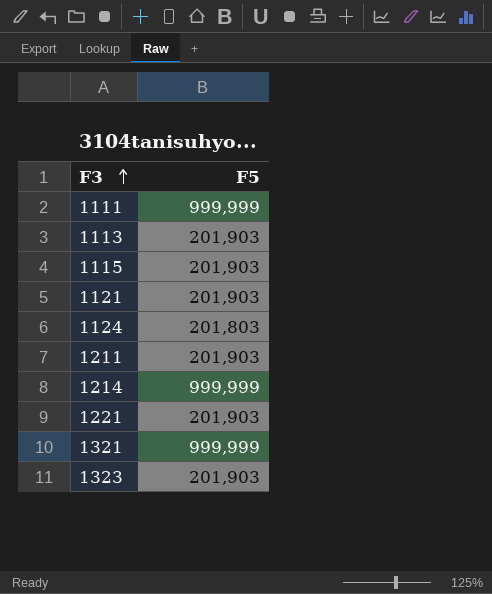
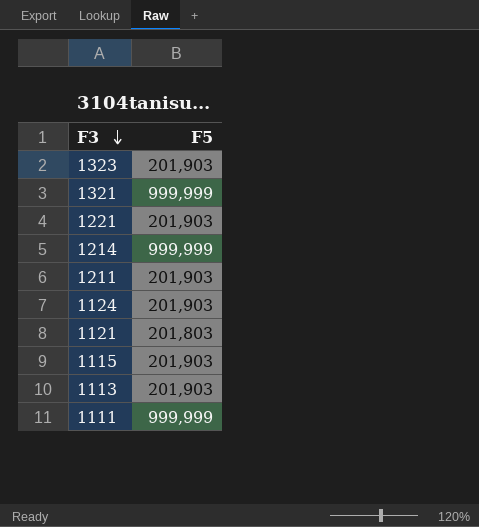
row order: F3 ascending -> F3 descending
1124 | F5: 201,803 -> 201,903
1121 | F5: 201,903 -> 201,803

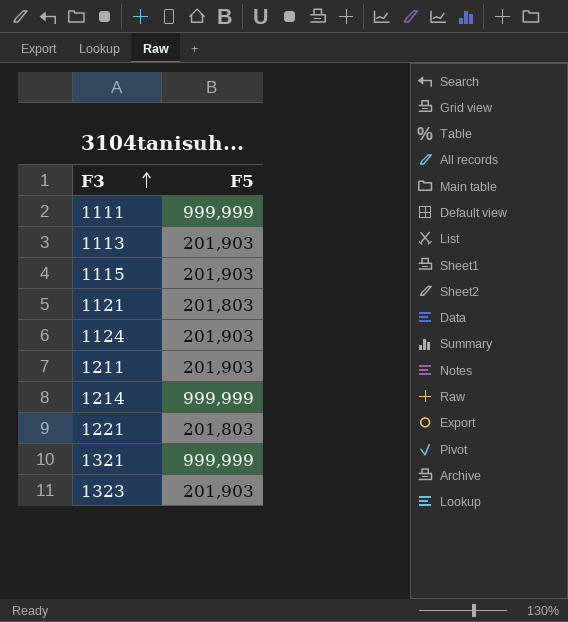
row order: F3 descending -> F3 ascending
1221 | F5: 201,903 -> 201,803

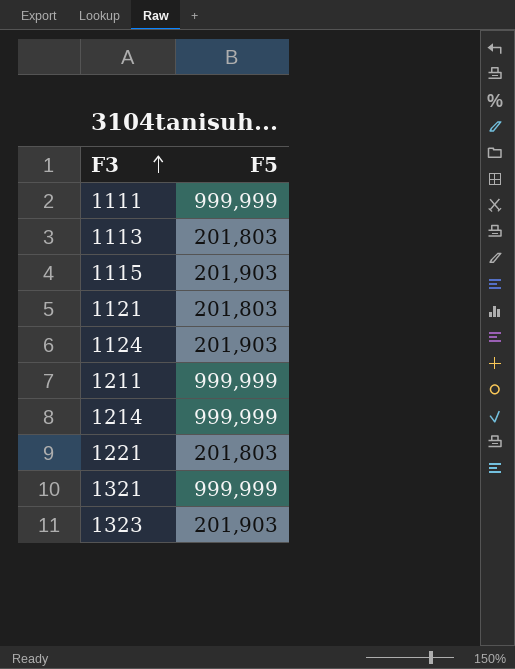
1113 | F5: 201,903 -> 201,803
1211 | F5: 201,903 -> 999,999

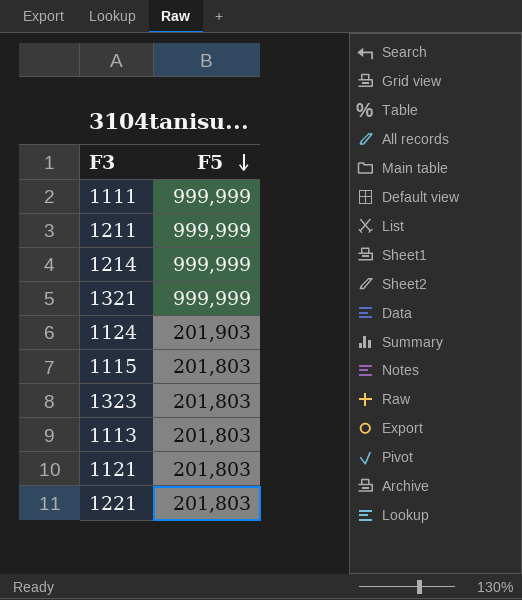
row order: F3 ascending -> F5 descending
1115 | F5: 201,903 -> 201,803
1323 | F5: 201,903 -> 201,803

